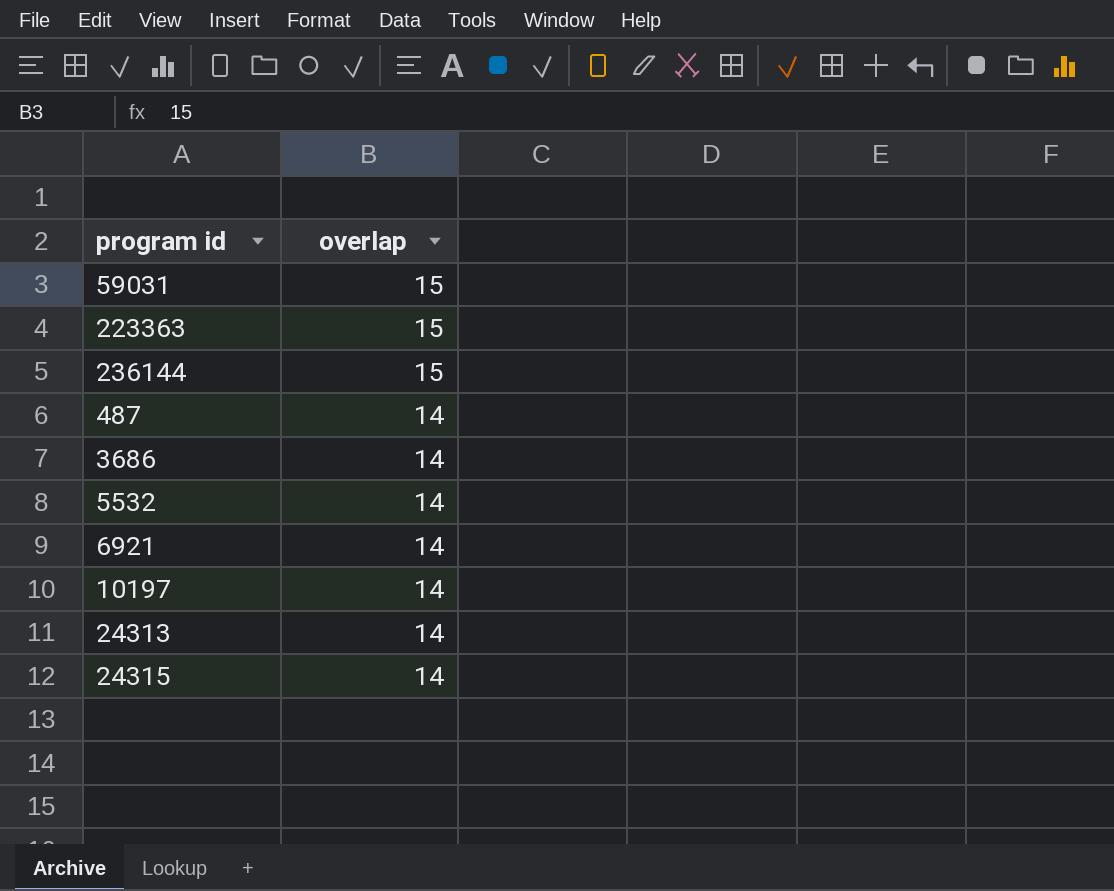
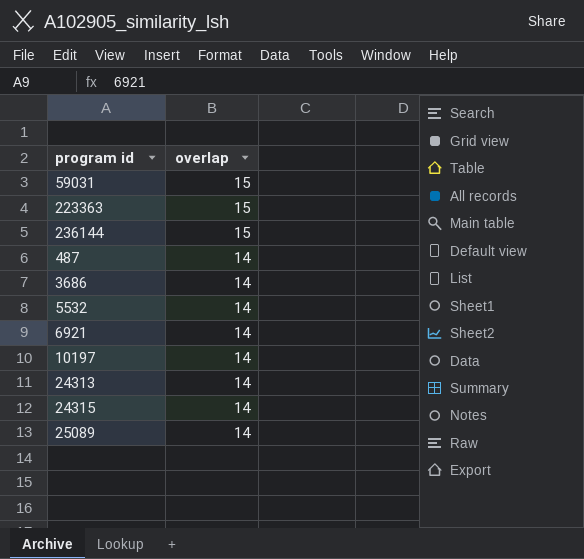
row 25089: none -> 14

